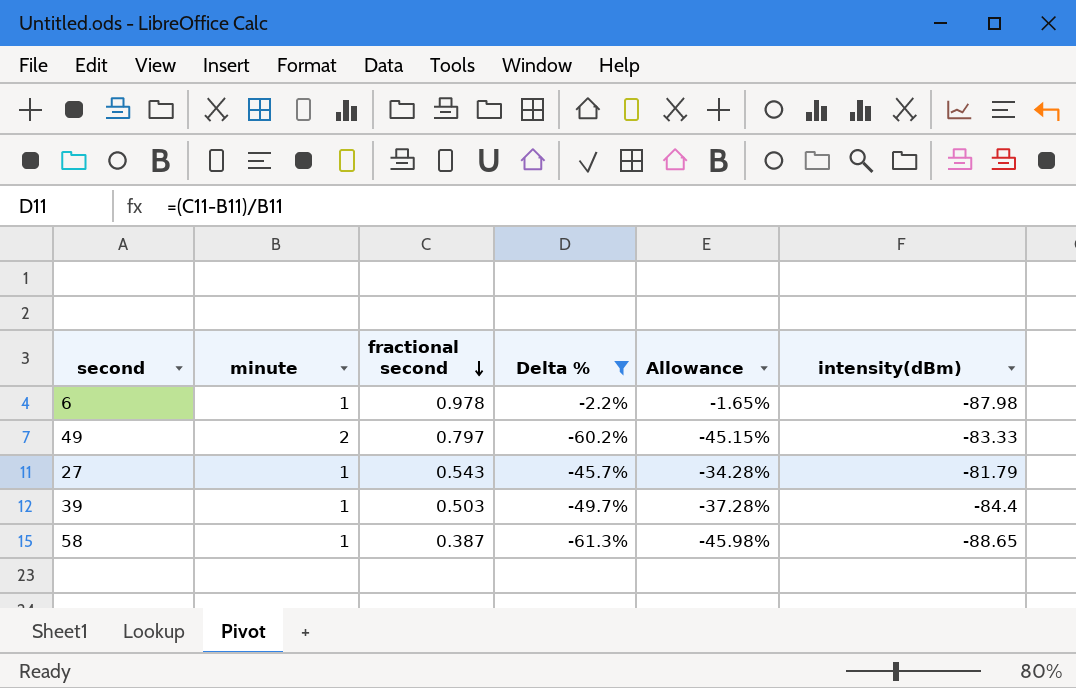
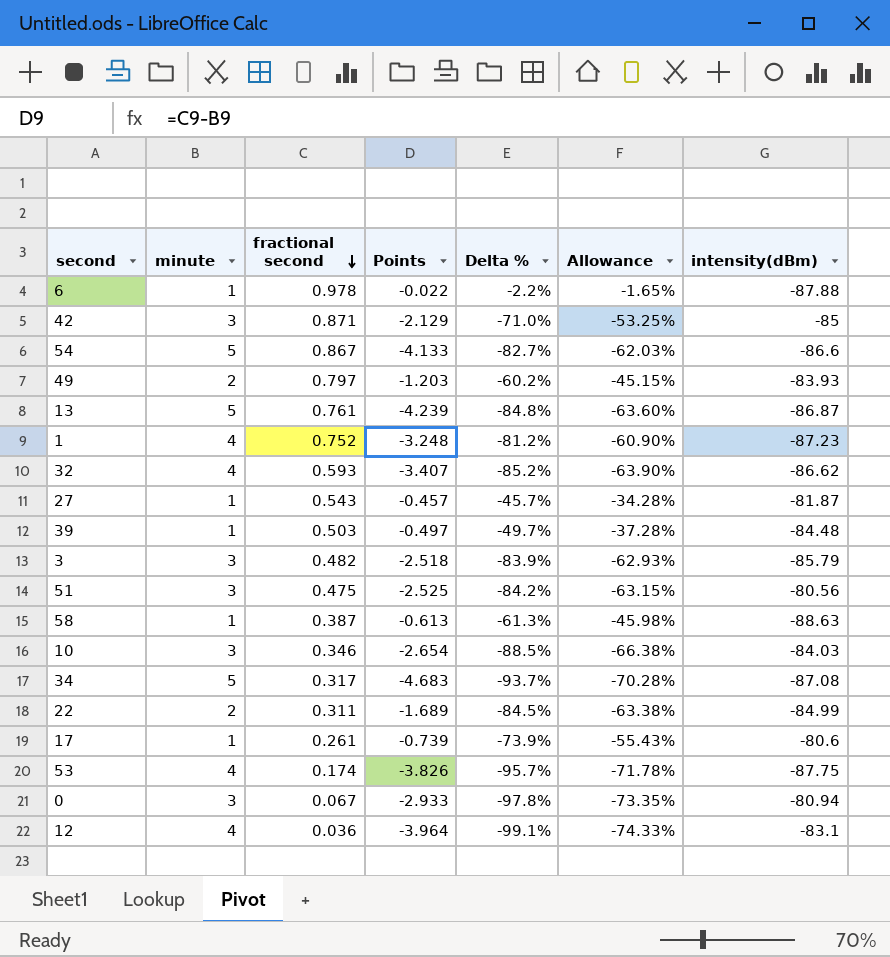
filter: Delta % >= -61.3% -> none
column Points | formula: none -> [fractional second] - [minute]
6 | intensity(dBm): -87.98 -> -87.88
49 | intensity(dBm): -83.33 -> -83.93
27 | intensity(dBm): -81.79 -> -81.87
39 | intensity(dBm): -84.4 -> -84.48
58 | intensity(dBm): -88.65 -> -88.63

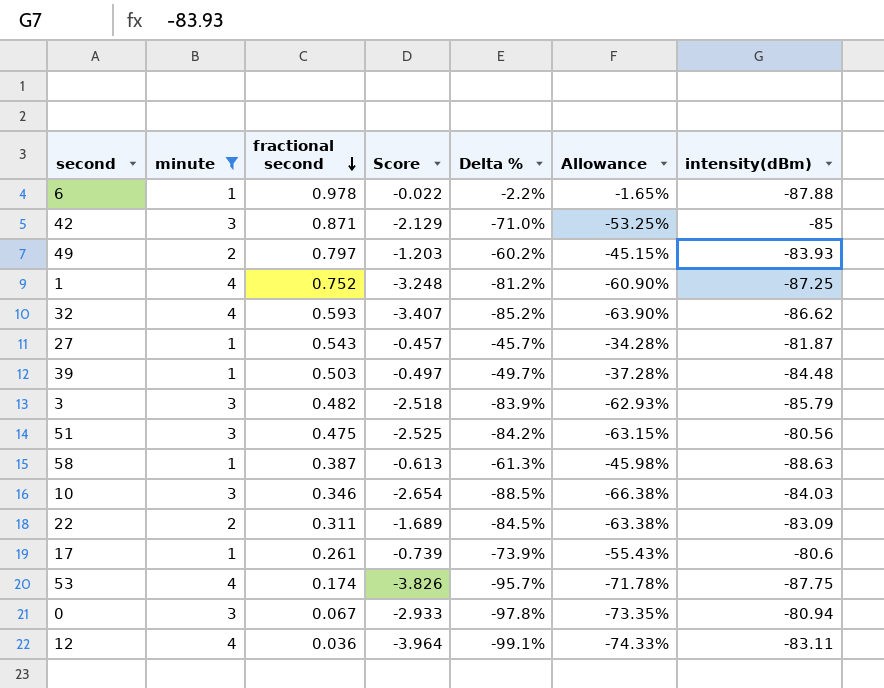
filter: none -> minute != 5
column name: Points -> Score
1 | intensity(dBm): -87.23 -> -87.25
22 | intensity(dBm): -84.99 -> -83.09
12 | intensity(dBm): -83.1 -> -83.11

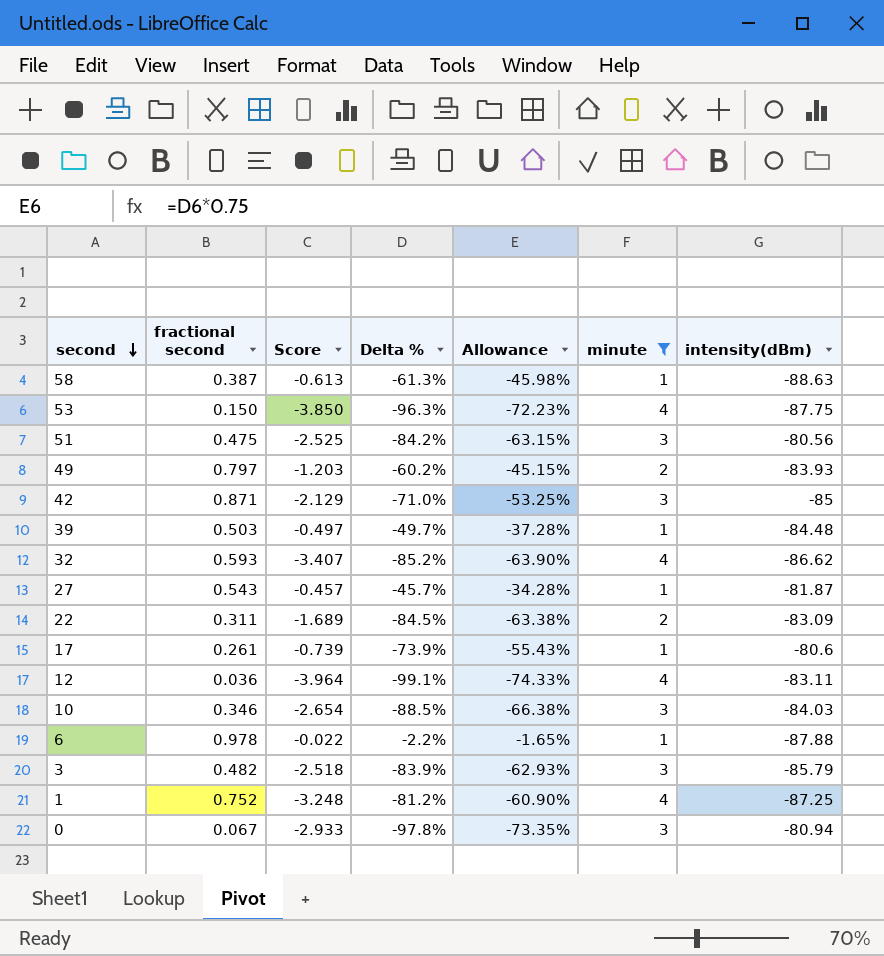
row order: fractional second descending -> second descending
column minute | position: 2 -> 6
53 | fractional second: 0.174 -> 0.150
53 | Score: -3.826 -> -3.850
53 | Delta %: -95.7% -> -96.3%
53 | Allowance: -71.78% -> -72.23%

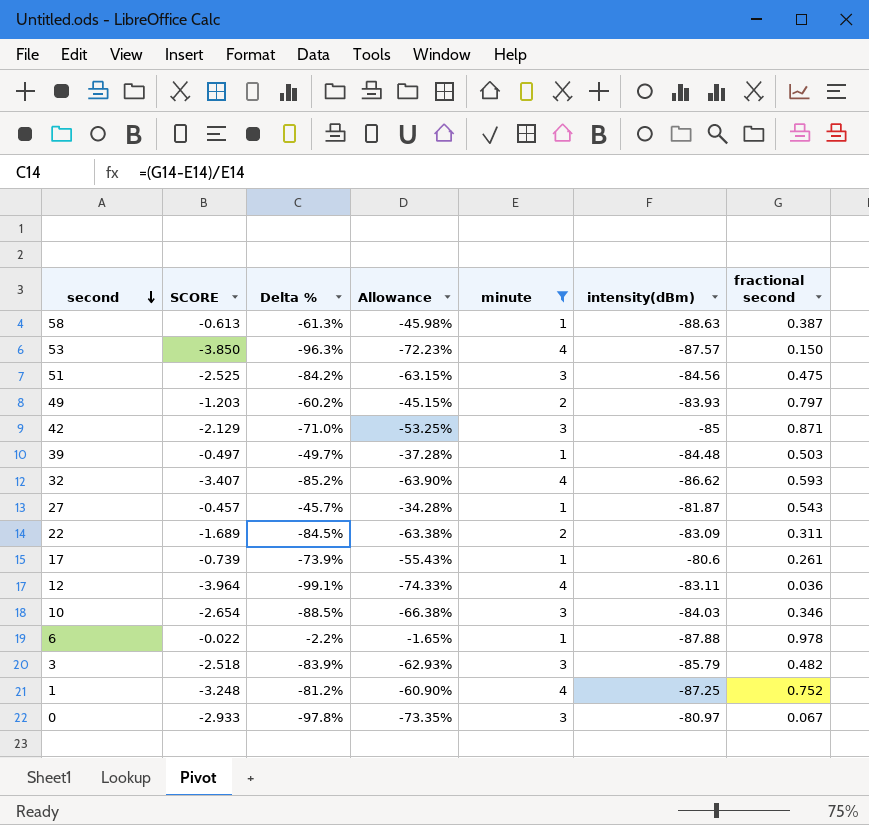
column name: Score -> SCORE
column fractional second | position: 2 -> 7
53 | intensity(dBm): -87.75 -> -87.57
51 | intensity(dBm): -80.56 -> -84.56
0 | intensity(dBm): -80.94 -> -80.97

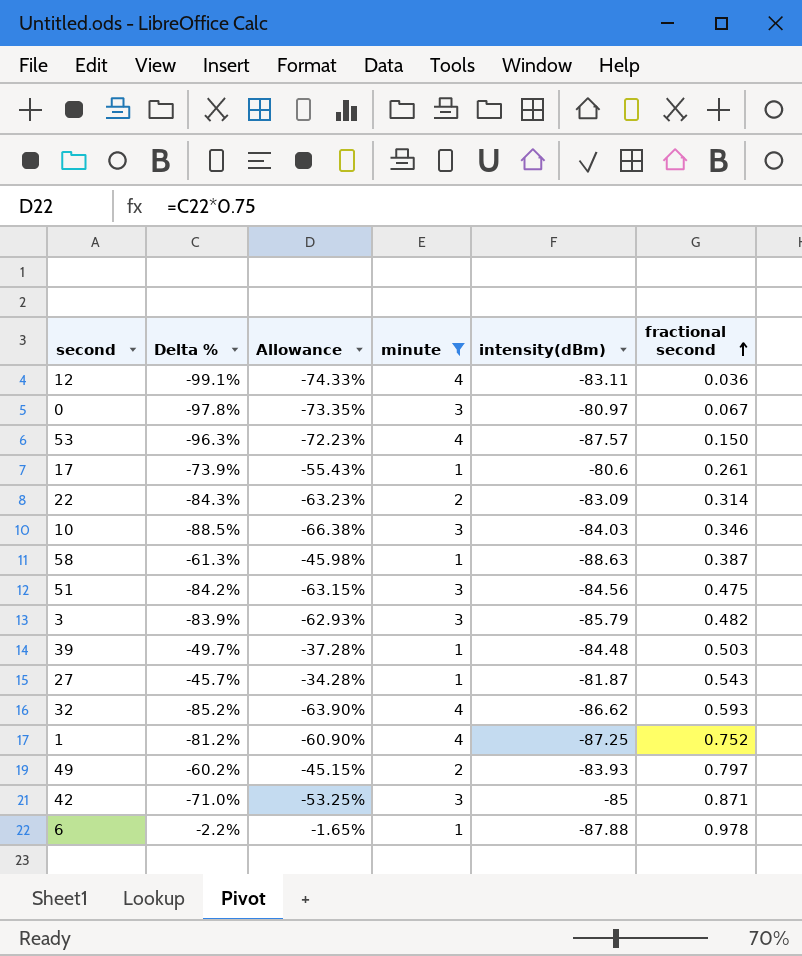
row order: second descending -> fractional second ascending
column SCORE | formula: [fractional second] - [minute] -> none
22 | Delta %: -84.5% -> -84.3%
22 | Allowance: -63.38% -> -63.23%
22 | fractional second: 0.311 -> 0.314

